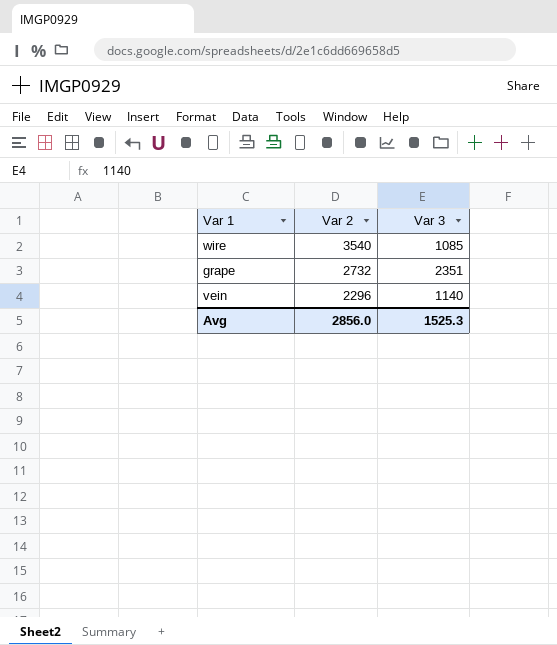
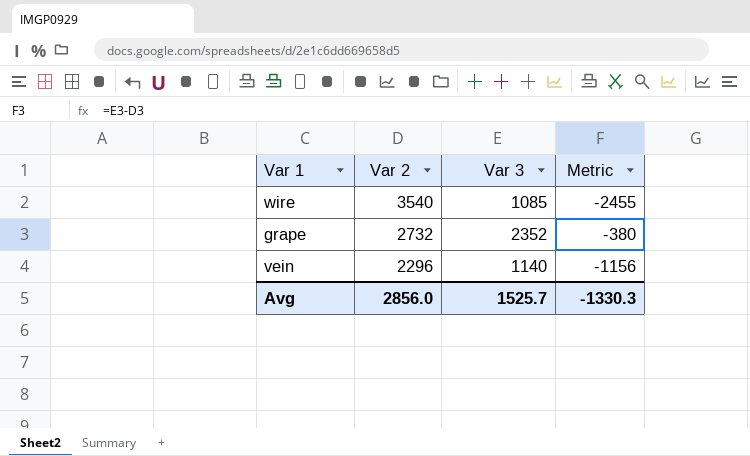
column Metric | formula: none -> [Var 3] - [Var 2]
grape | Var 3: 2351 -> 2352
Avg | Var 3: 1525.3 -> 1525.7

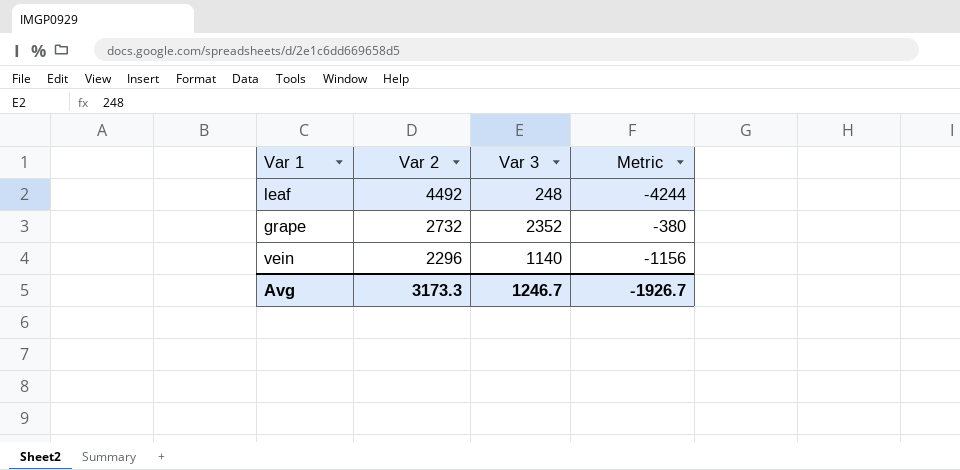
row wire: 3540 | 1085 | -2455 -> none
row leaf: none -> 4492 | 248 | -4244
Avg | Var 2: 2856.0 -> 3173.3
Avg | Var 3: 1525.7 -> 1246.7
Avg | Metric: -1330.3 -> -1926.7

